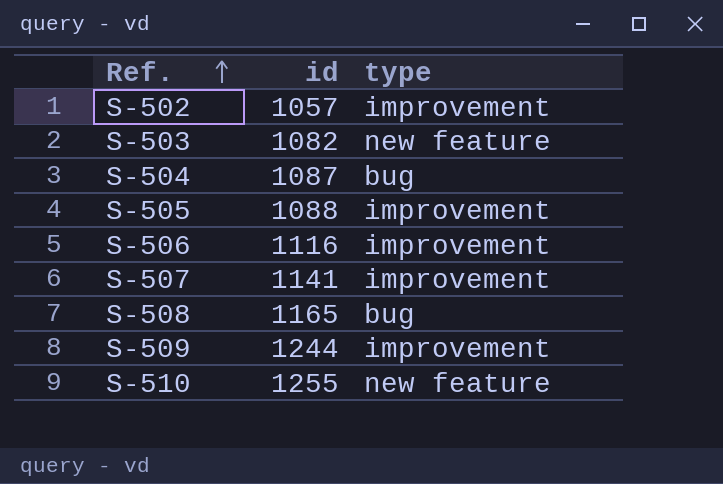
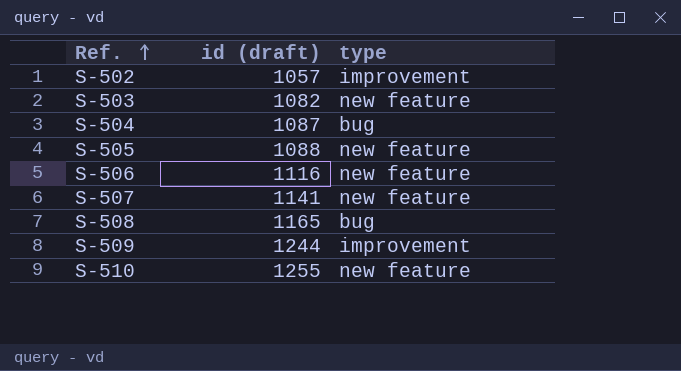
column name: id -> id (draft)
S-505 | type: improvement -> new feature
S-506 | type: improvement -> new feature
S-507 | type: improvement -> new feature

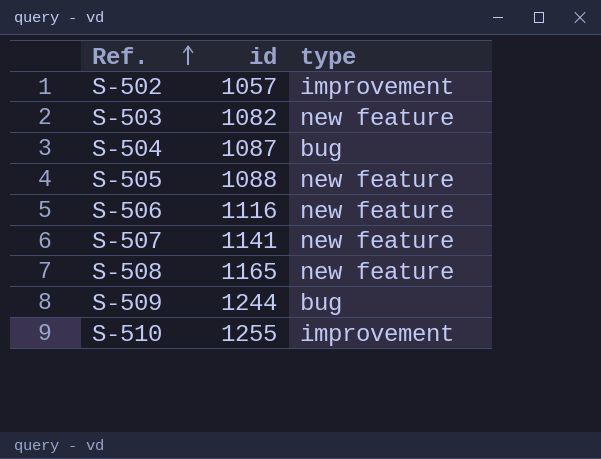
column name: id (draft) -> id
S-508 | type: bug -> new feature
S-509 | type: improvement -> bug
S-510 | type: new feature -> improvement

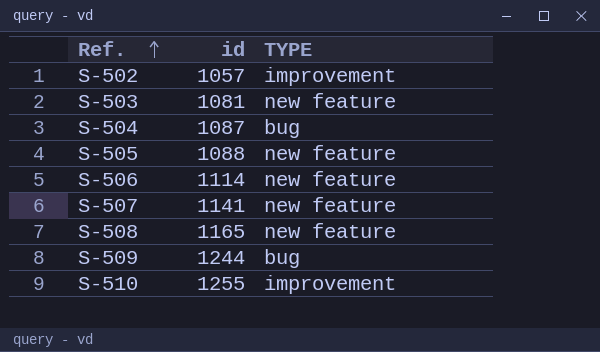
column name: type -> TYPE
S-503 | id: 1082 -> 1081
S-506 | id: 1116 -> 1114

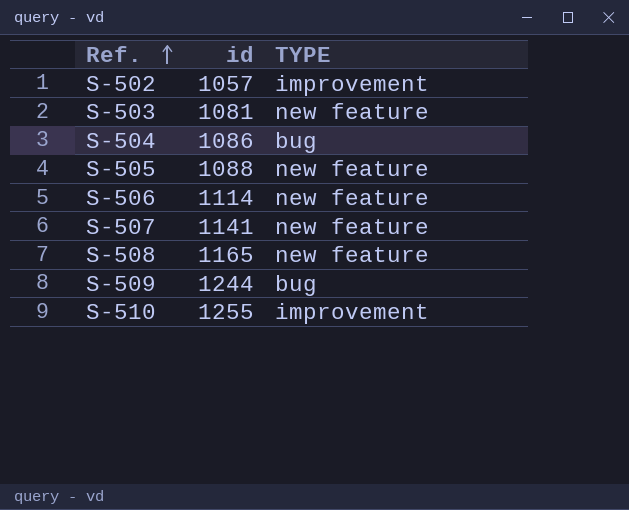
S-504 | id: 1087 -> 1086

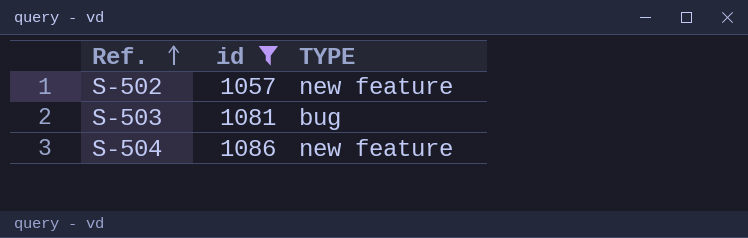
filter: none -> id <= 1086
S-502 | TYPE: improvement -> new feature
S-503 | TYPE: new feature -> bug
S-504 | TYPE: bug -> new feature

